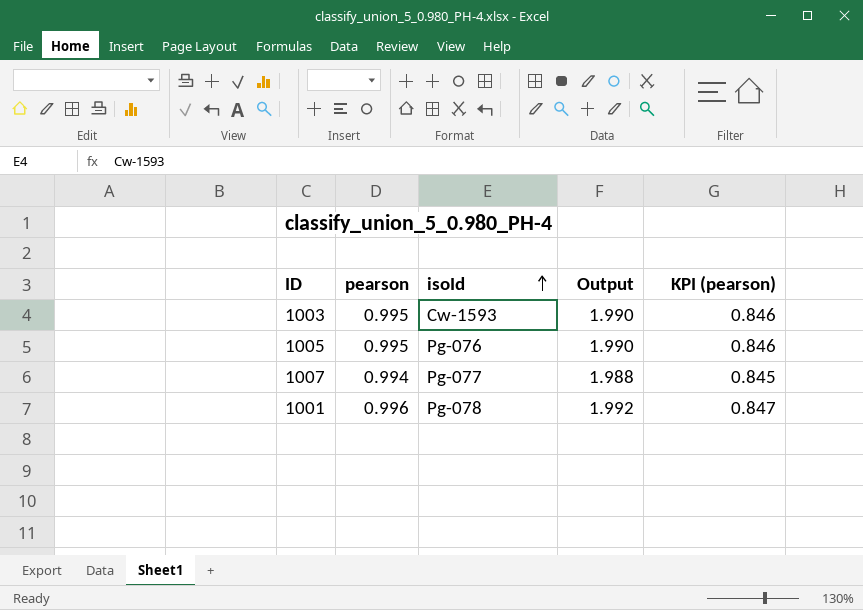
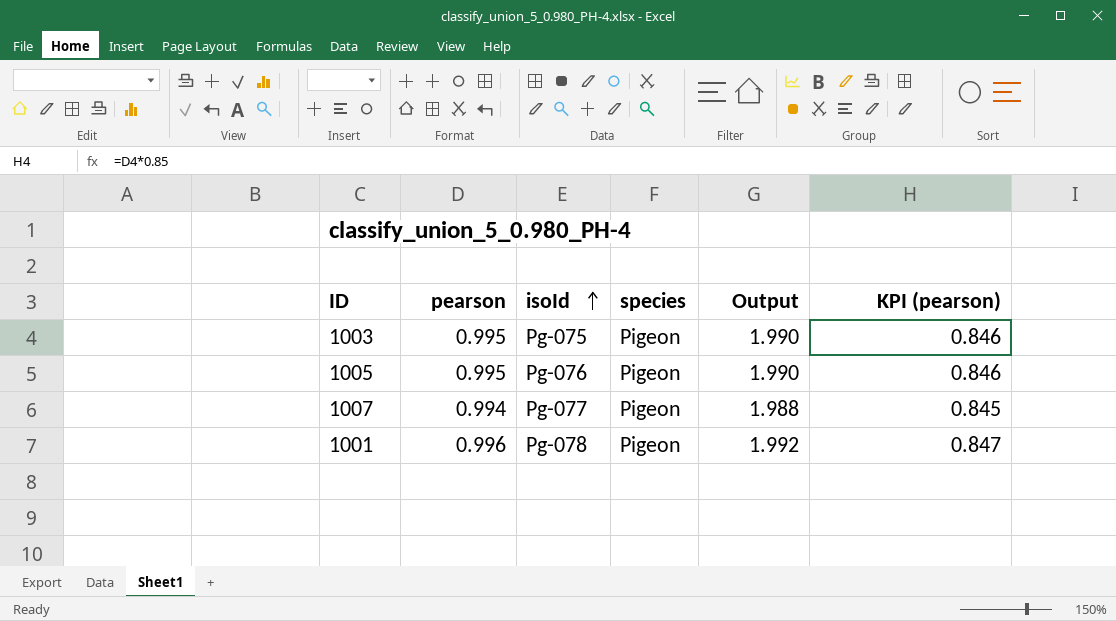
column species | position: none -> 4
1003 | isoId: Cw-1593 -> Pg-075

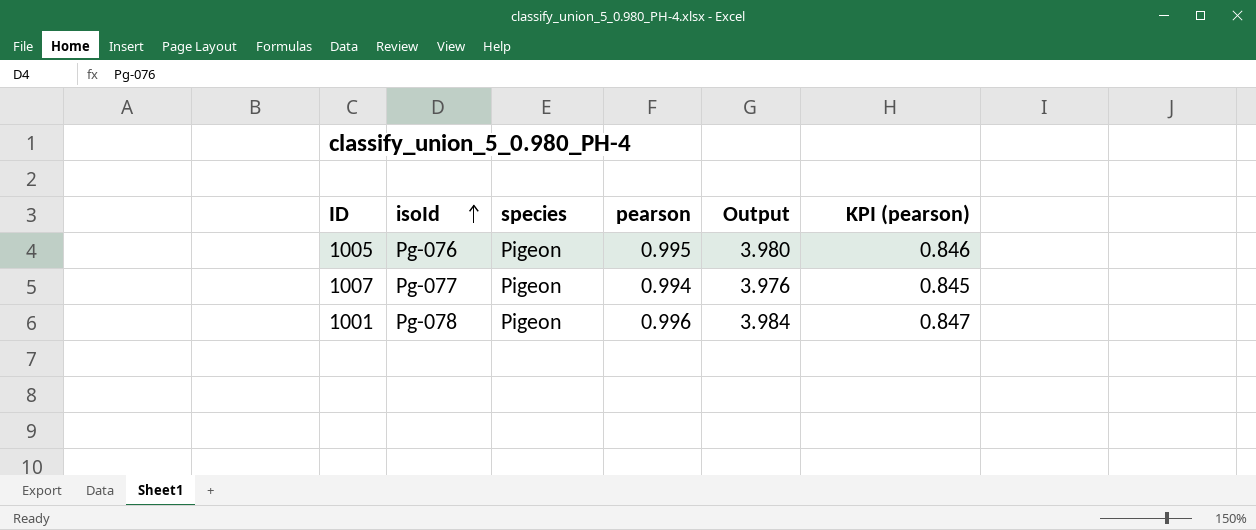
column pearson | position: 2 -> 4
column Output | formula: [pearson] * 2 -> [pearson] * 4
row 1003: 0.995 | Pg-075 | Pigeon | 1.990 | 0.846 -> none

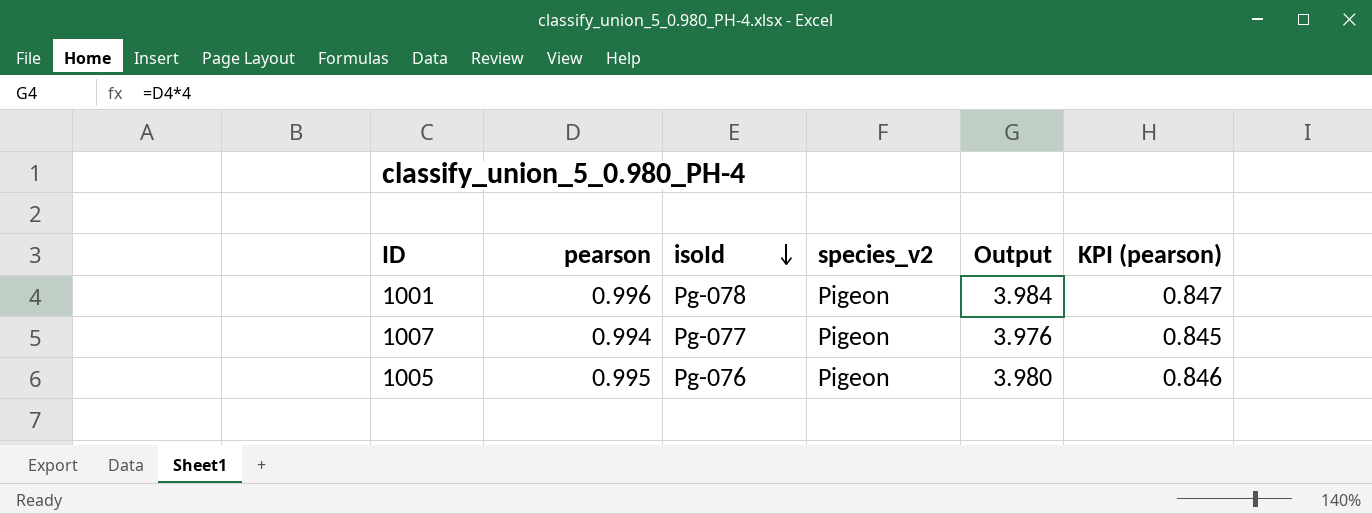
row order: isoId ascending -> isoId descending
column pearson | position: 4 -> 2
column name: species -> species_v2

